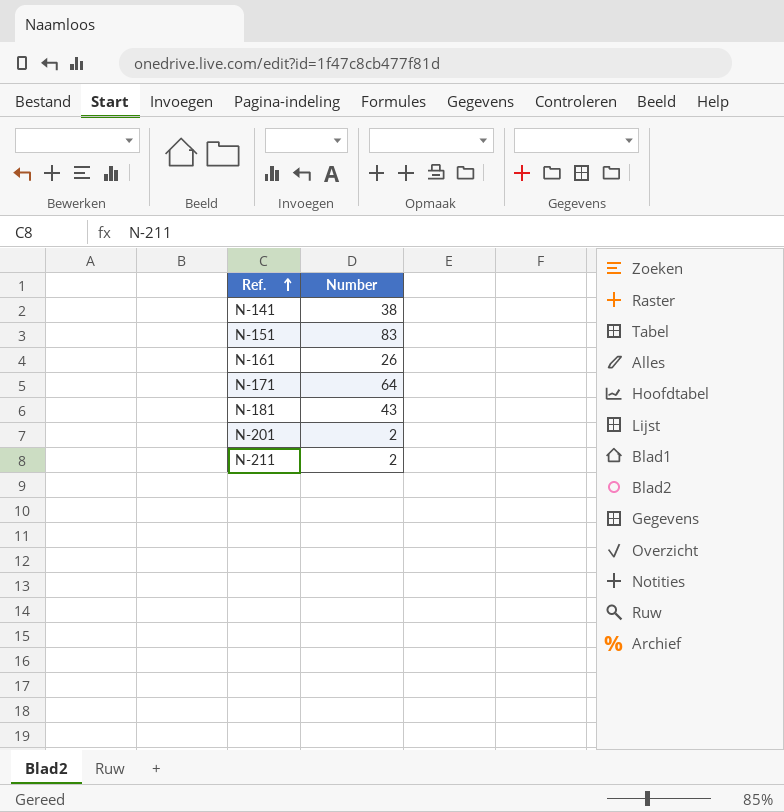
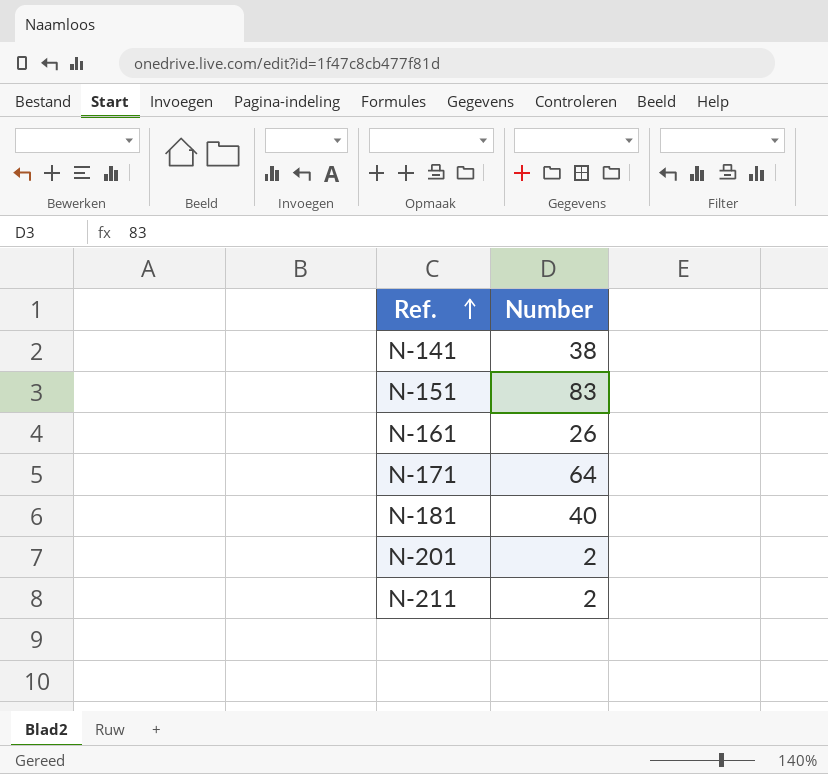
N-181 | Number: 43 -> 40

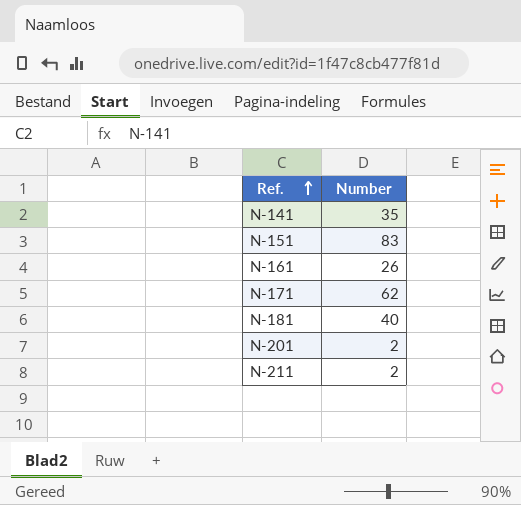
N-141 | Number: 38 -> 35
N-171 | Number: 64 -> 62

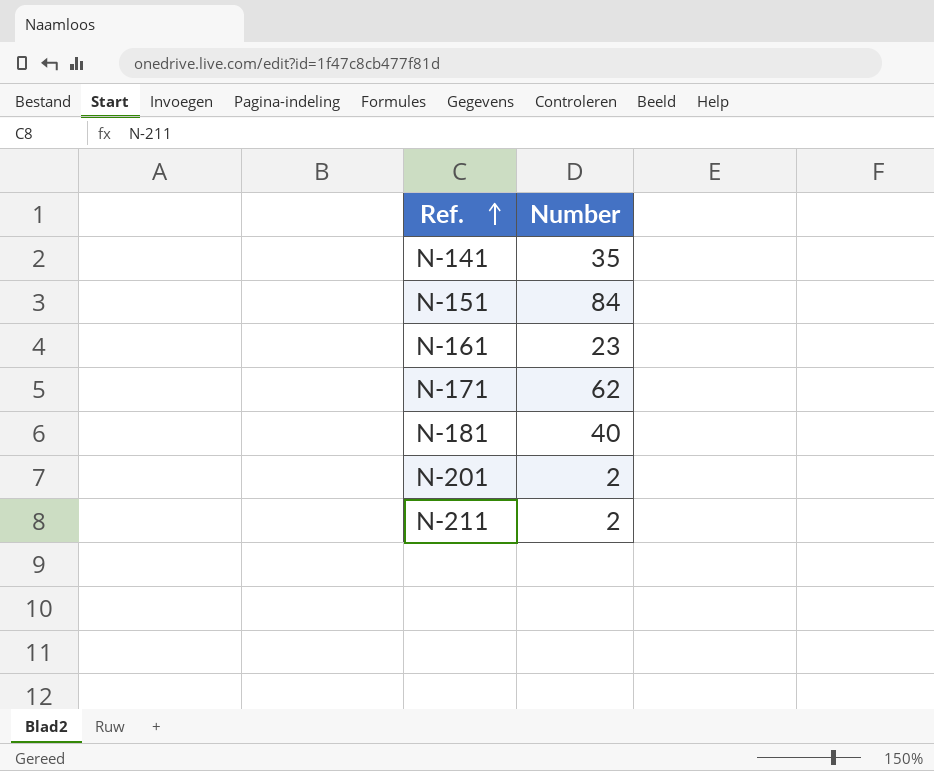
N-151 | Number: 83 -> 84
N-161 | Number: 26 -> 23

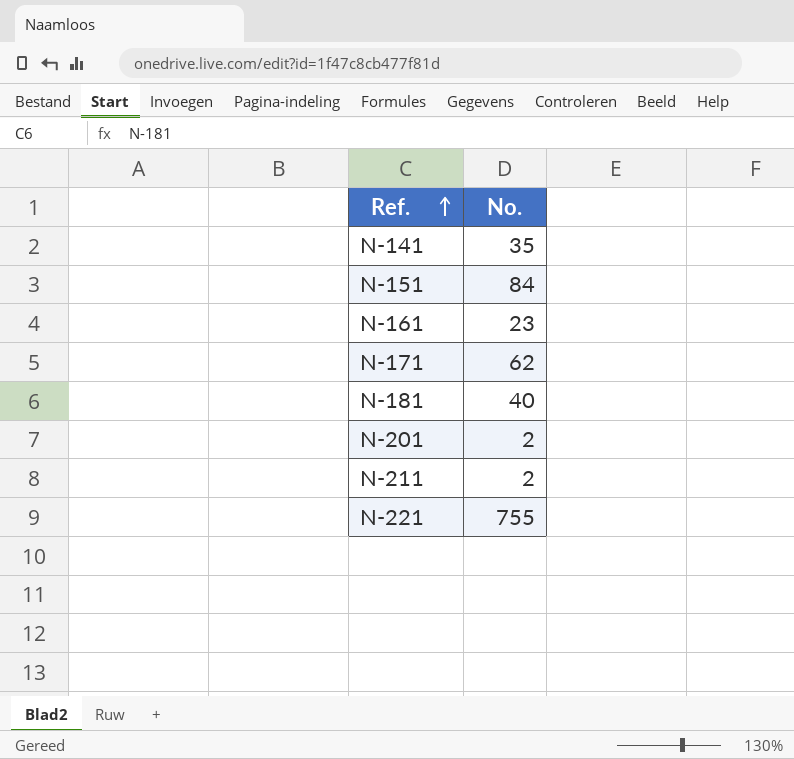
column name: Number -> No.
row N-221: none -> 755

